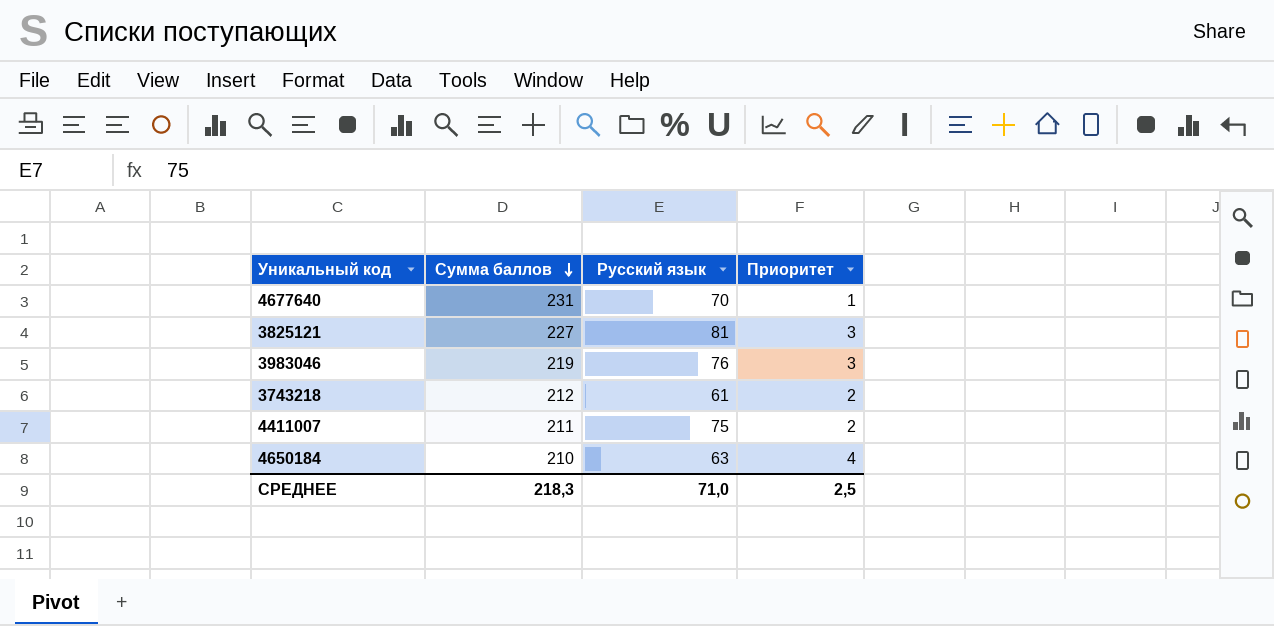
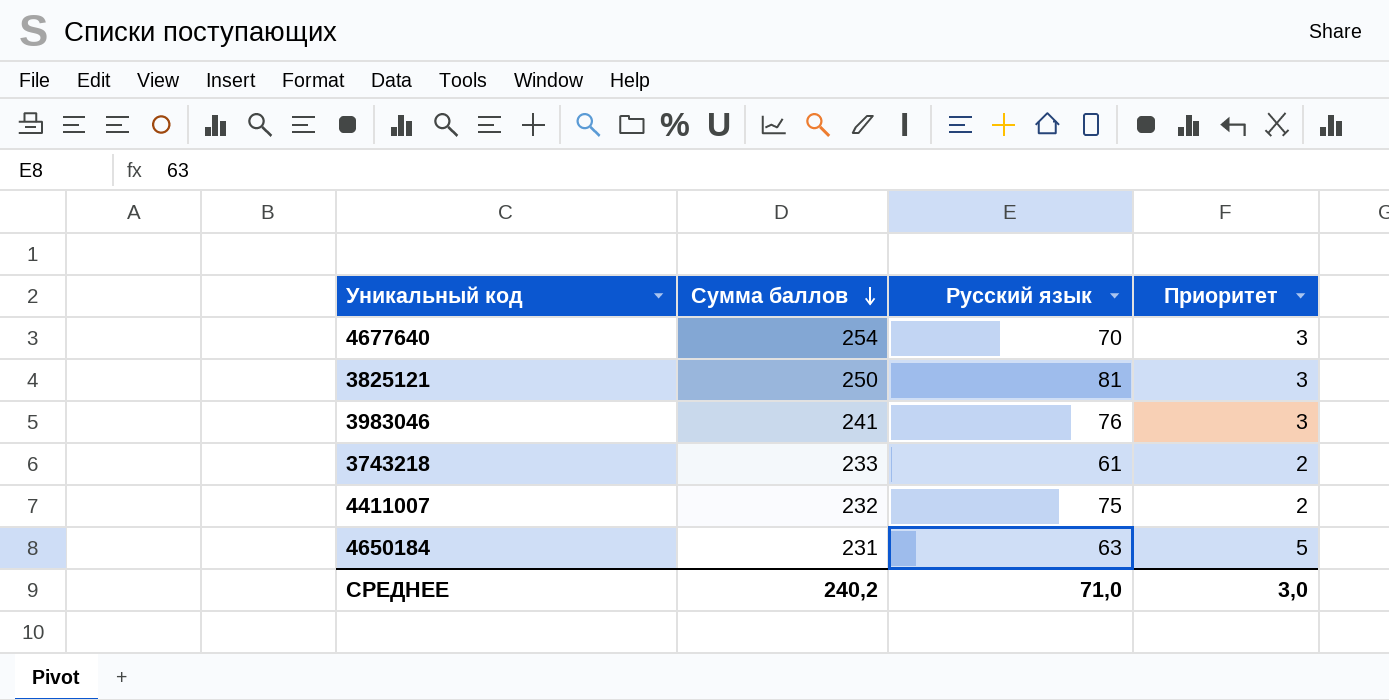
4677640 | Сумма баллов: 231 -> 254
4677640 | Приоритет: 1 -> 3
3825121 | Сумма баллов: 227 -> 250
3983046 | Сумма баллов: 219 -> 241
3743218 | Сумма баллов: 212 -> 233
4411007 | Сумма баллов: 211 -> 232
4650184 | Сумма баллов: 210 -> 231
4650184 | Приоритет: 4 -> 5
СРЕДНЕЕ | Сумма баллов: 218,3 -> 240,2
СРЕДНЕЕ | Приоритет: 2,5 -> 3,0

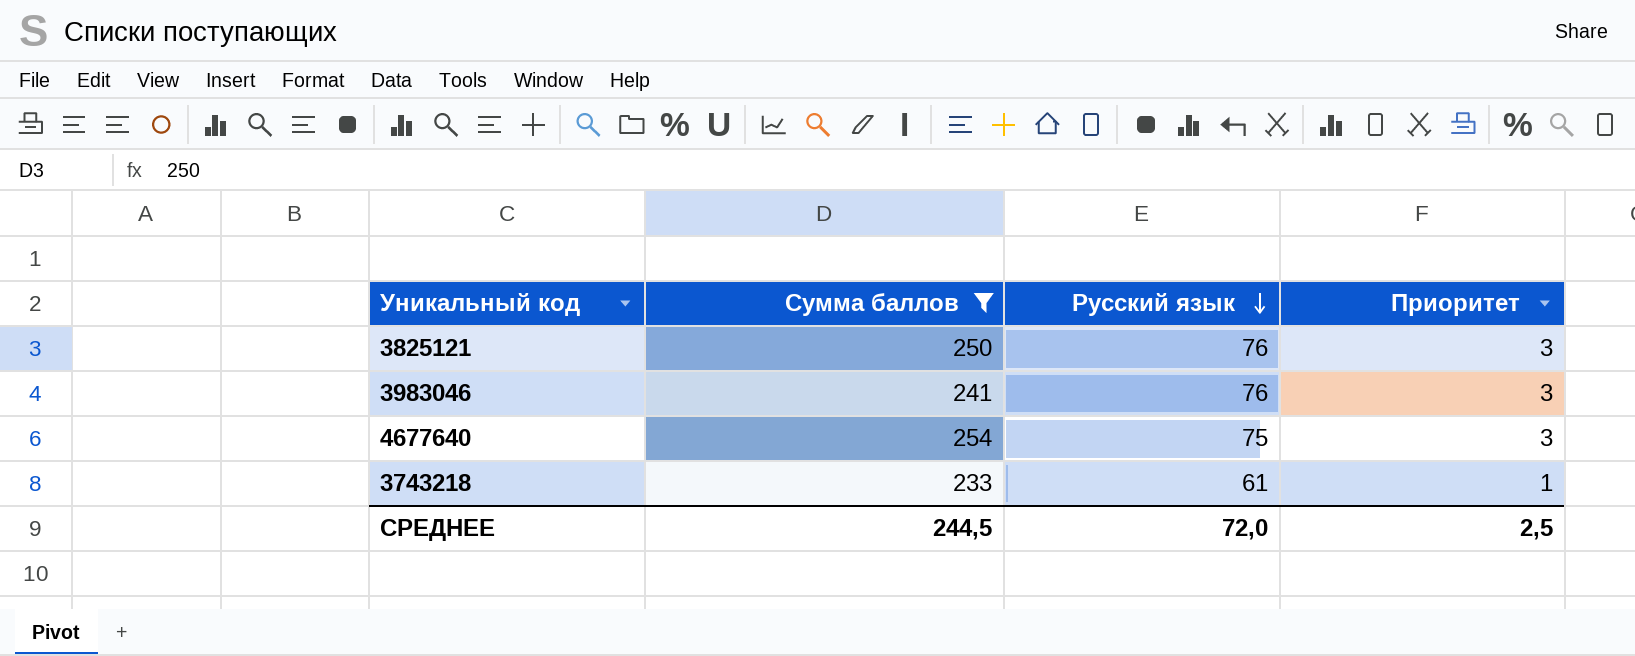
filter: none -> Сумма баллов >= 233
row order: Сумма баллов descending -> Русский язык descending
3825121 | Русский язык: 81 -> 76
4677640 | Русский язык: 70 -> 75
3743218 | Приоритет: 2 -> 1
СРЕДНЕЕ | Сумма баллов: 240,2 -> 244,5
СРЕДНЕЕ | Русский язык: 71,0 -> 72,0
СРЕДНЕЕ | Приоритет: 3,0 -> 2,5

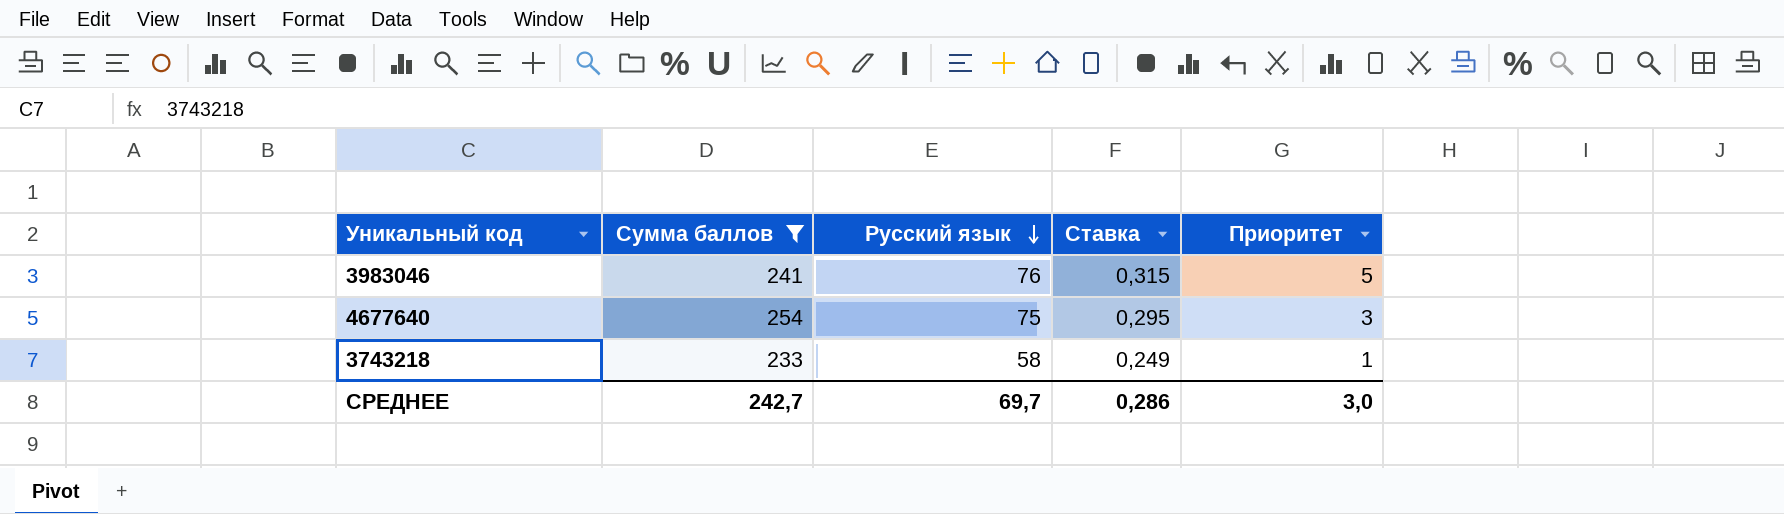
column Ставка | formula: none -> [Русский язык] / [Сумма баллов]
row 3825121: 250 | 76 | 3 -> none
3983046 | Приоритет: 3 -> 5
3743218 | Русский язык: 61 -> 58
СРЕДНЕЕ | Сумма баллов: 244,5 -> 242,7
СРЕДНЕЕ | Русский язык: 72,0 -> 69,7
СРЕДНЕЕ | Приоритет: 2,5 -> 3,0

